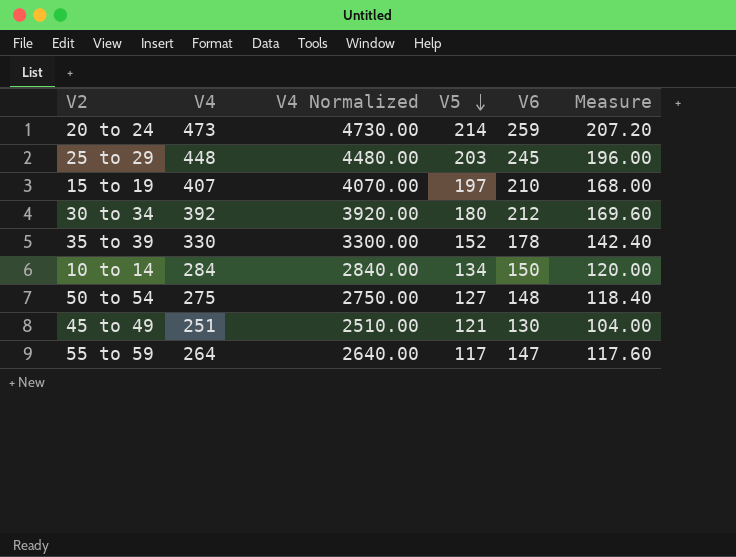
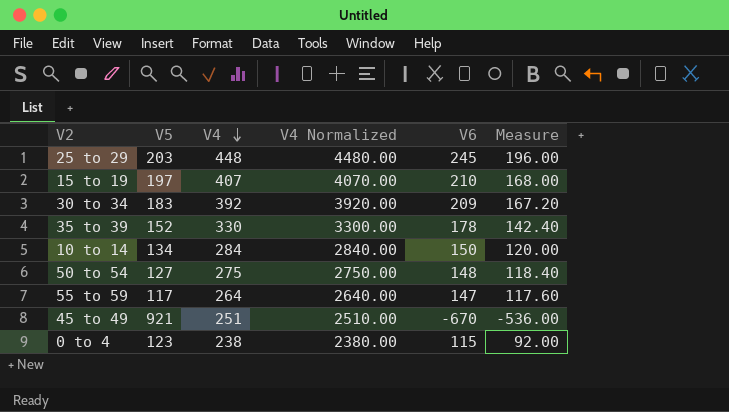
row order: V5 descending -> V4 descending
column V5 | position: 4 -> 2
row 20 to 24: 473 | 4730.00 | 214 | 259 | 207.20 -> none
30 to 34 | V5: 180 -> 183
30 to 34 | V6: 212 -> 209
30 to 34 | Measure: 169.60 -> 167.20
45 to 49 | V5: 121 -> 921
45 to 49 | V6: 130 -> -670
45 to 49 | Measure: 104.00 -> -536.00
row 0 to 4: none -> 123 | 238 | 2380.00 | 115 | 92.00

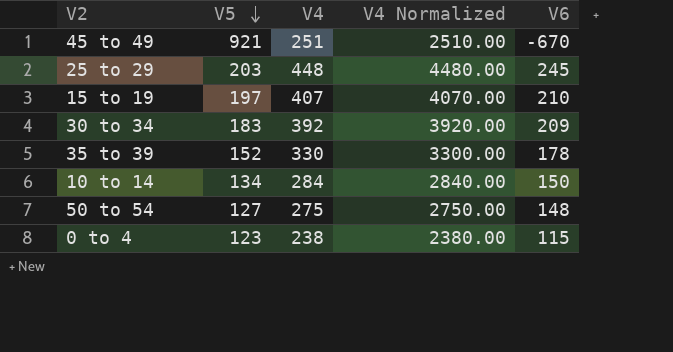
row order: V4 descending -> V5 descending
column Measure | formula: [V6] * 0.8 -> none
row 55 to 59: 117 | 264 | 2640.00 | 147 | 117.60 -> none

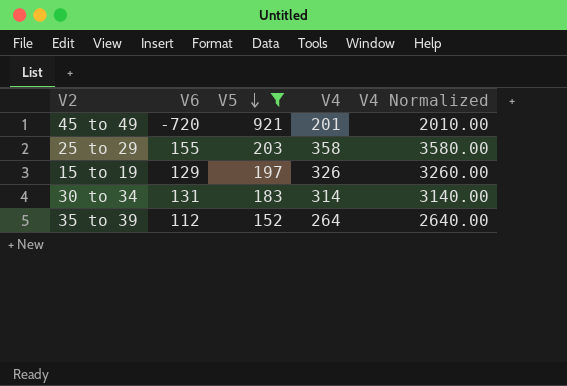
filter: none -> V5 >= 152
column V6 | position: 5 -> 2
45 to 49 | V6: -670 -> -720
45 to 49 | V4: 251 -> 201
45 to 49 | V4 Normalized: 2510.00 -> 2010.00
25 to 29 | V6: 245 -> 155
25 to 29 | V4: 448 -> 358
25 to 29 | V4 Normalized: 4480.00 -> 3580.00
15 to 19 | V6: 210 -> 129
15 to 19 | V4: 407 -> 326
15 to 19 | V4 Normalized: 4070.00 -> 3260.00
30 to 34 | V6: 209 -> 131
30 to 34 | V4: 392 -> 314
30 to 34 | V4 Normalized: 3920.00 -> 3140.00
35 to 39 | V6: 178 -> 112
35 to 39 | V4: 330 -> 264
35 to 39 | V4 Normalized: 3300.00 -> 2640.00

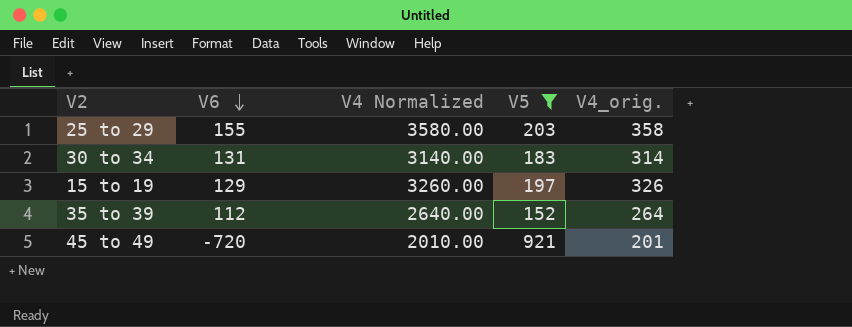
row order: V5 descending -> V6 descending
column V4 Normalized | position: 5 -> 3
column name: V4 -> V4_orig.

